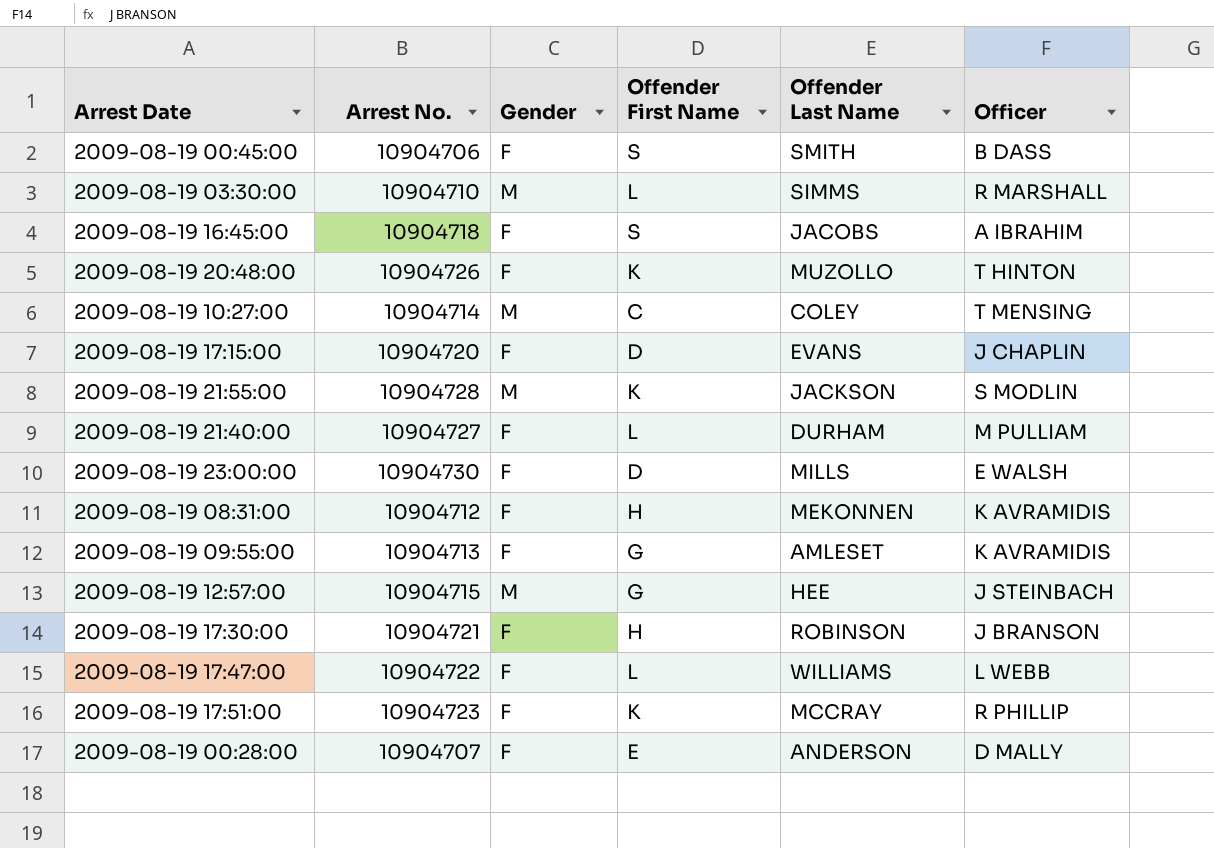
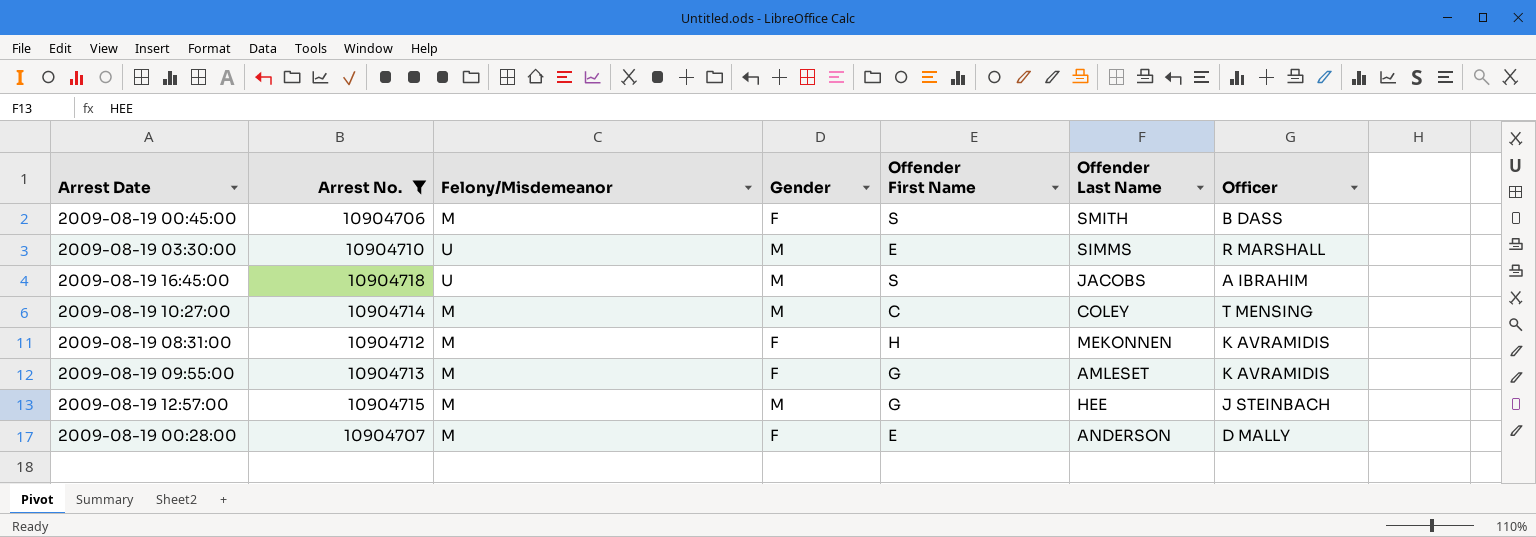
filter: none -> Arrest No. <= 10904718
column Felony/Misdemeanor | position: none -> 3
2009-08-19 03:30:00 | Offender First Name: L -> E
2009-08-19 16:45:00 | Gender: F -> M

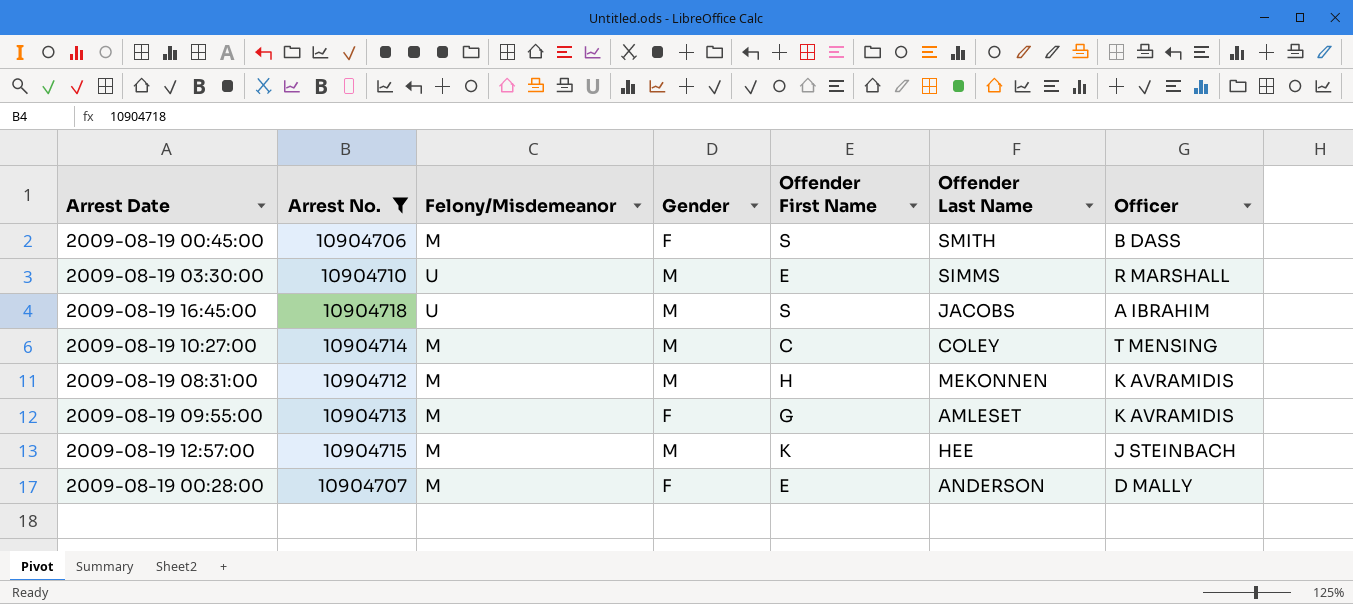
2009-08-19 08:31:00 | Gender: F -> M
2009-08-19 12:57:00 | Offender First Name: G -> K

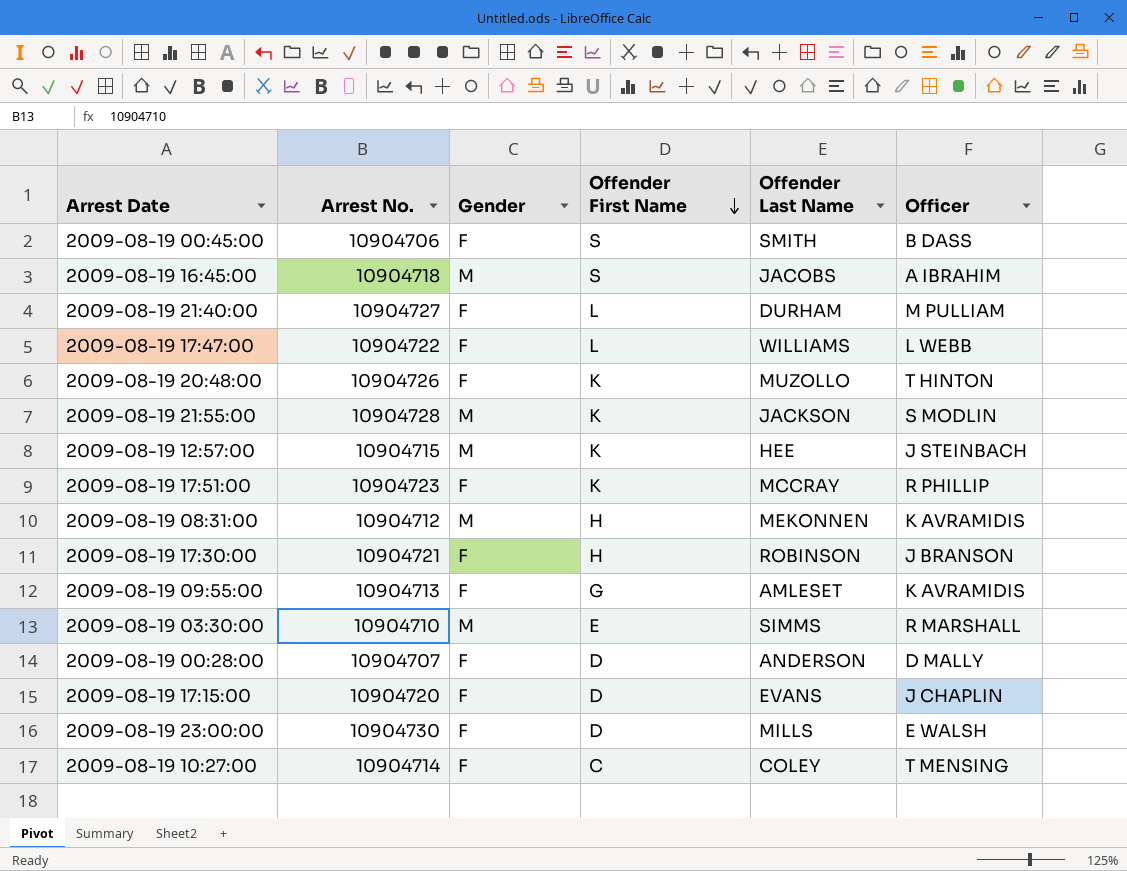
filter: Arrest No. <= 10904718 -> none
row order: none -> Offender First Name descending
column Felony/Misdemeanor | position: 3 -> none
2009-08-19 00:28:00 | Offender First Name: E -> D
2009-08-19 10:27:00 | Gender: M -> F

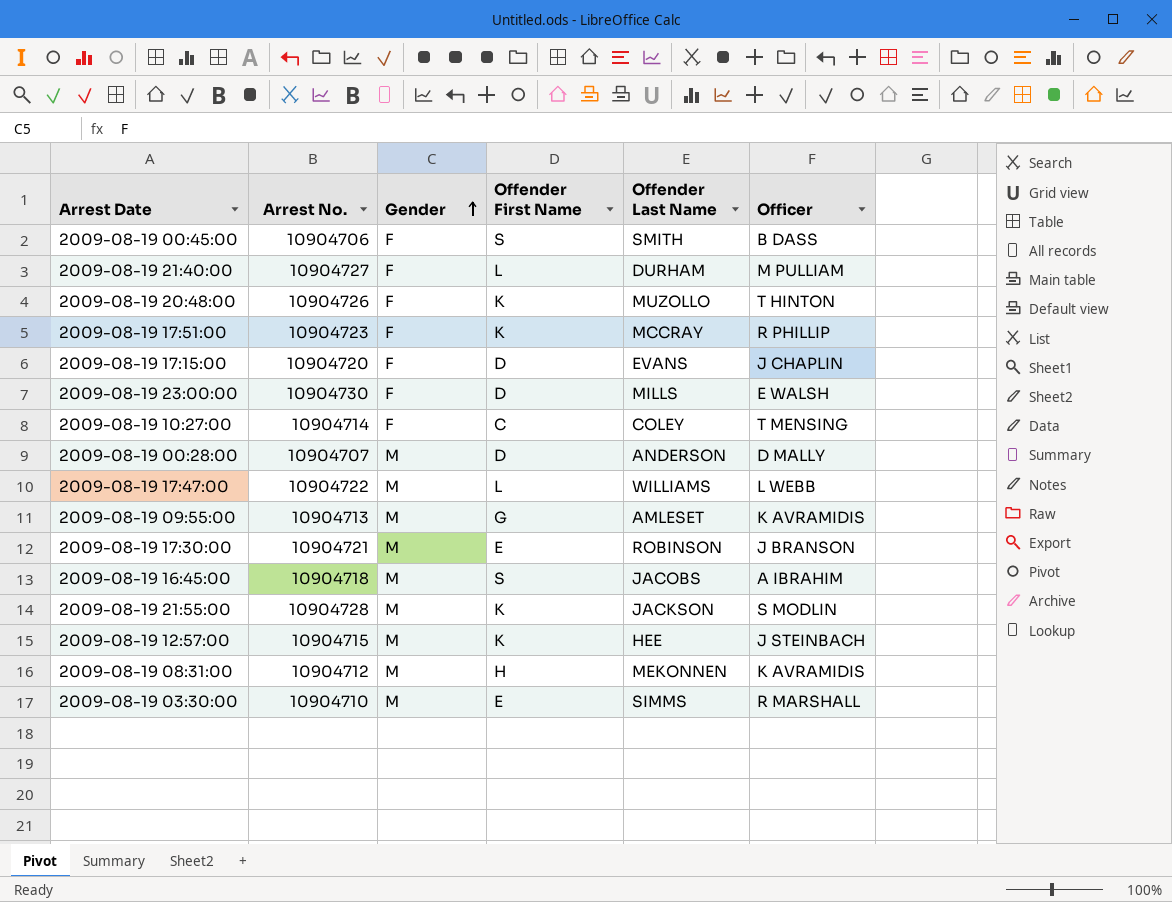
row order: Offender First Name descending -> Gender ascending
2009-08-19 00:28:00 | Gender: F -> M
2009-08-19 17:47:00 | Gender: F -> M
2009-08-19 09:55:00 | Gender: F -> M
2009-08-19 17:30:00 | Gender: F -> M
2009-08-19 17:30:00 | Offender First Name: H -> E

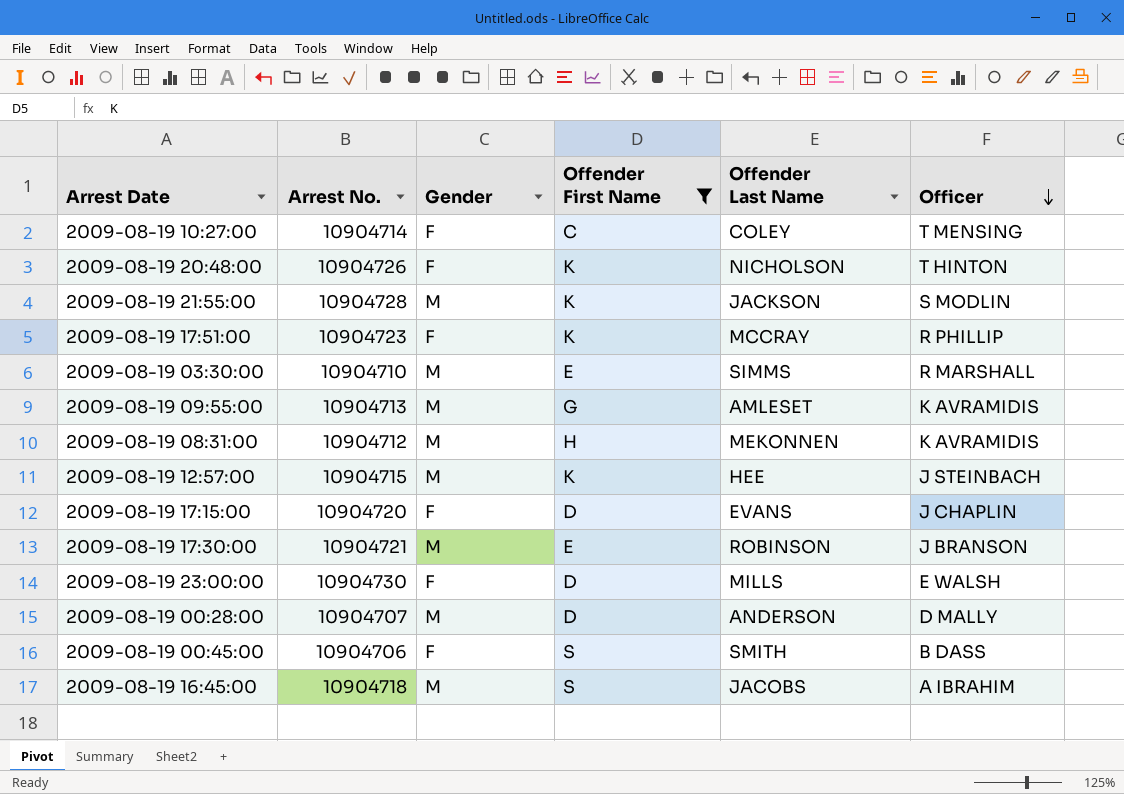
filter: none -> Offender First Name != L
row order: Gender ascending -> Officer descending
2009-08-19 20:48:00 | Offender Last Name: MUZOLLO -> NICHOLSON

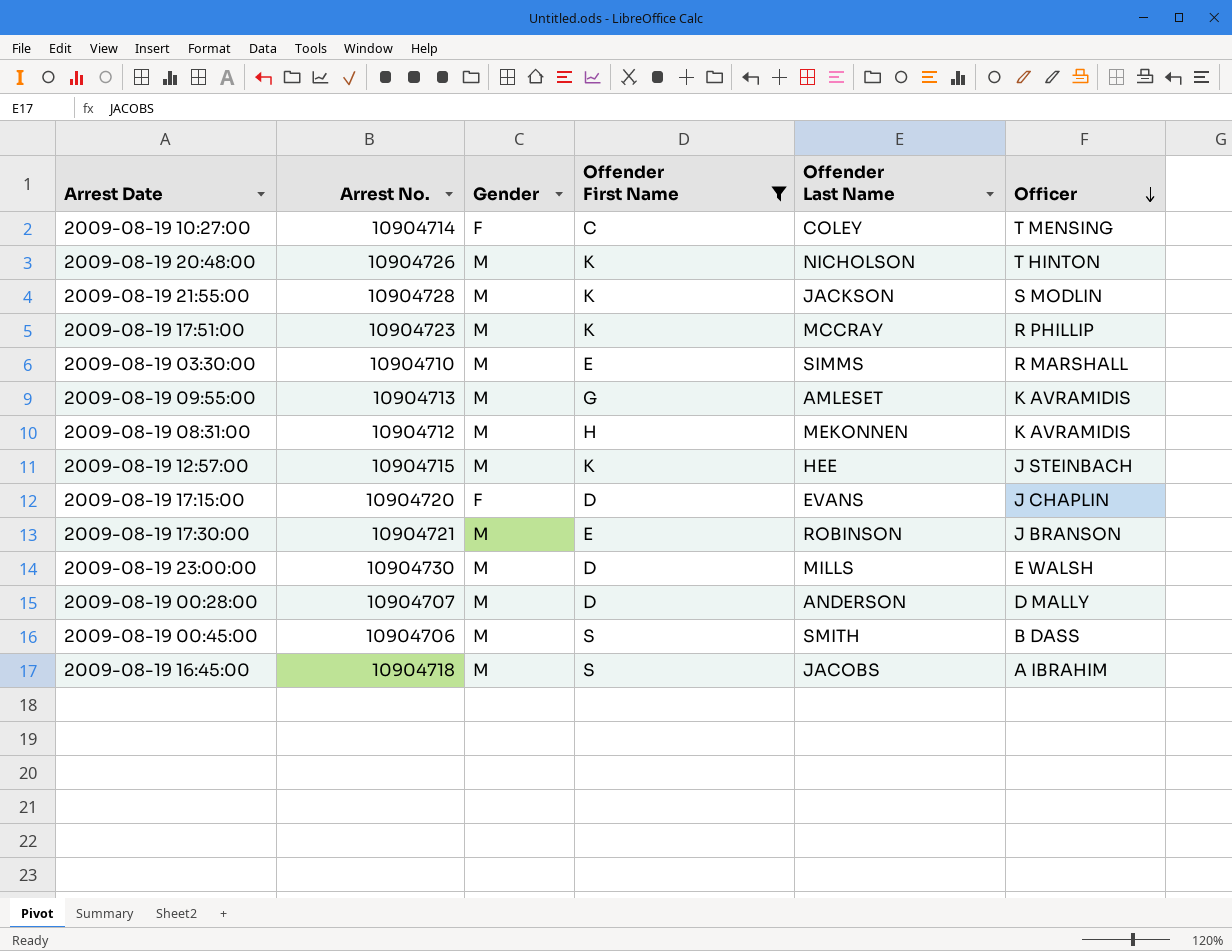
2009-08-19 20:48:00 | Gender: F -> M
2009-08-19 17:51:00 | Gender: F -> M
2009-08-19 23:00:00 | Gender: F -> M
2009-08-19 00:45:00 | Gender: F -> M

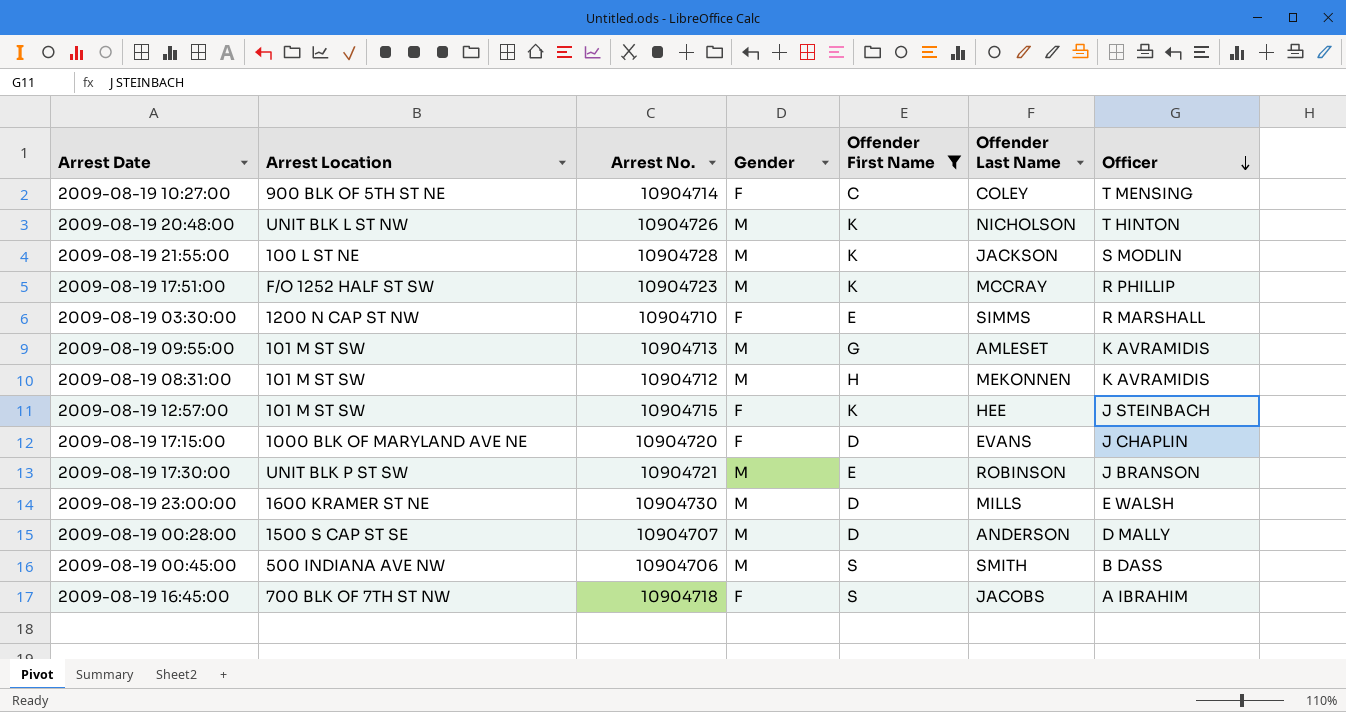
column Arrest Location | position: none -> 2
2009-08-19 03:30:00 | Gender: M -> F
2009-08-19 12:57:00 | Gender: M -> F
2009-08-19 16:45:00 | Gender: M -> F

